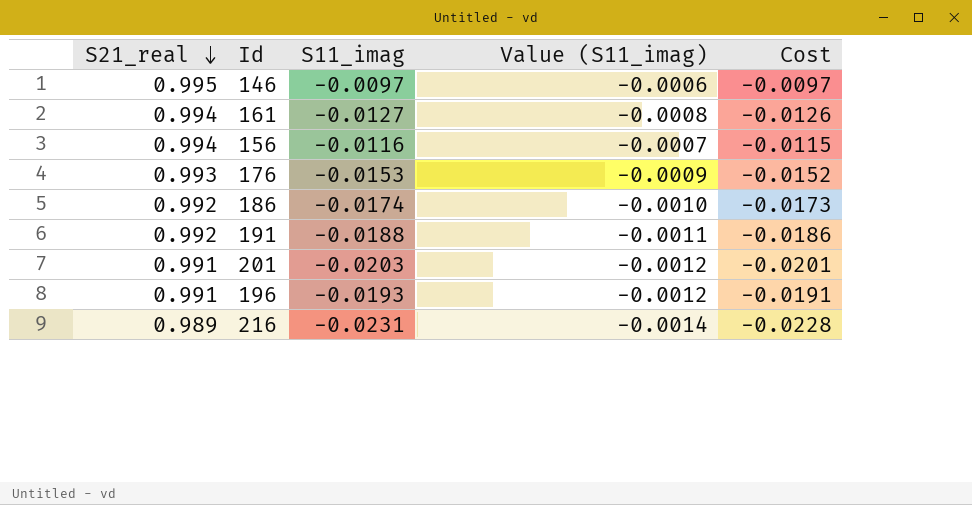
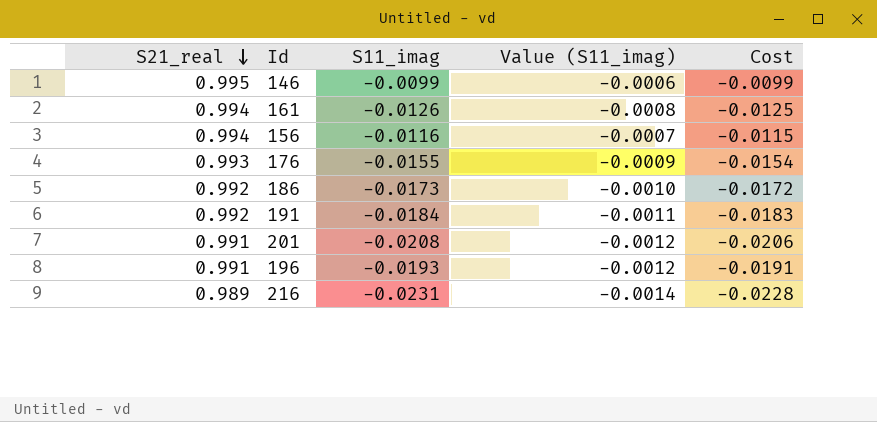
146 | S11_imag: -0.0097 -> -0.0099
146 | Cost: -0.0097 -> -0.0099
161 | S11_imag: -0.0127 -> -0.0126
161 | Cost: -0.0126 -> -0.0125
176 | S11_imag: -0.0153 -> -0.0155
176 | Cost: -0.0152 -> -0.0154
186 | S11_imag: -0.0174 -> -0.0173
186 | Cost: -0.0173 -> -0.0172
191 | S11_imag: -0.0188 -> -0.0184
191 | Cost: -0.0186 -> -0.0183
201 | S11_imag: -0.0203 -> -0.0208
201 | Cost: -0.0201 -> -0.0206

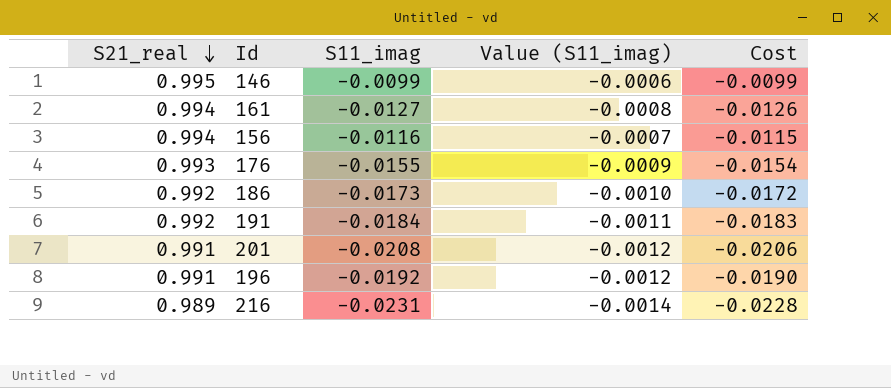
161 | S11_imag: -0.0126 -> -0.0127
161 | Cost: -0.0125 -> -0.0126
196 | S11_imag: -0.0193 -> -0.0192
196 | Cost: -0.0191 -> -0.0190

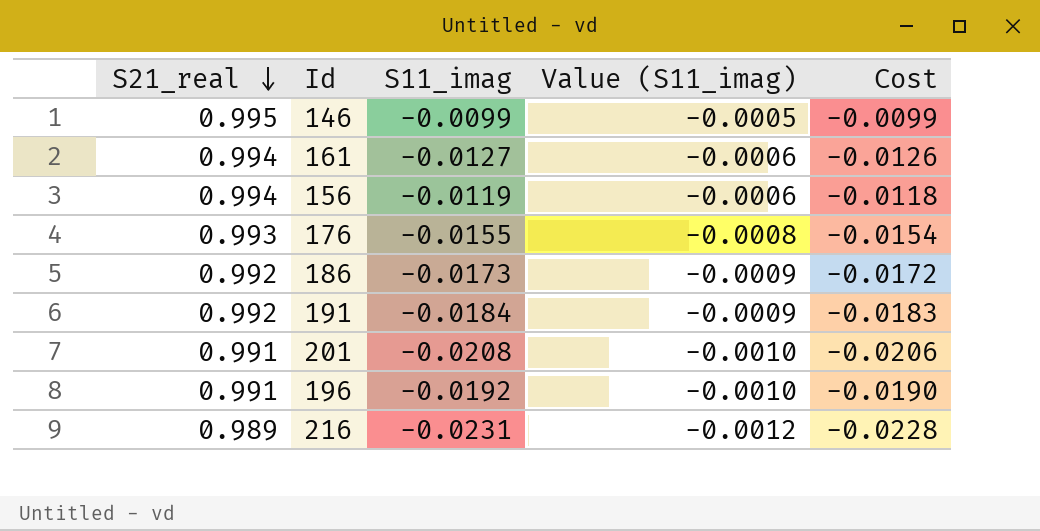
column Value (S11_imag) | formula: [S11_imag] * 0.06 -> [S11_imag] * 0.05
156 | S11_imag: -0.0116 -> -0.0119
156 | Cost: -0.0115 -> -0.0118

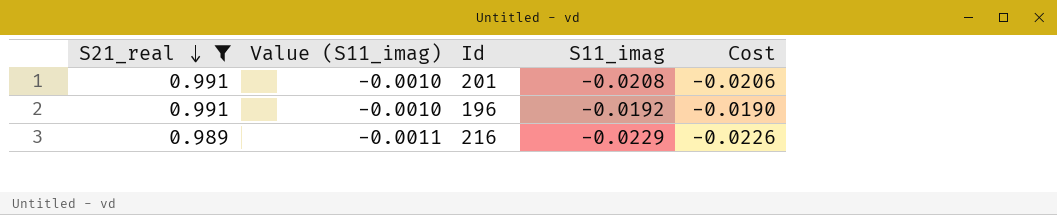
filter: none -> S21_real <= 0.991
column Value (S11_imag) | position: 4 -> 2
216 | Value (S11_imag): -0.0012 -> -0.0011
216 | S11_imag: -0.0231 -> -0.0229
216 | Cost: -0.0228 -> -0.0226

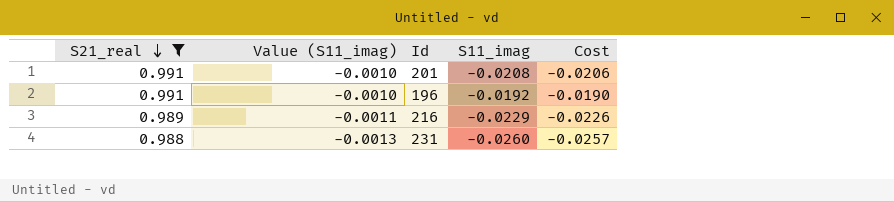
row 231: none -> 0.988 | -0.0013 | -0.0260 | -0.0257

